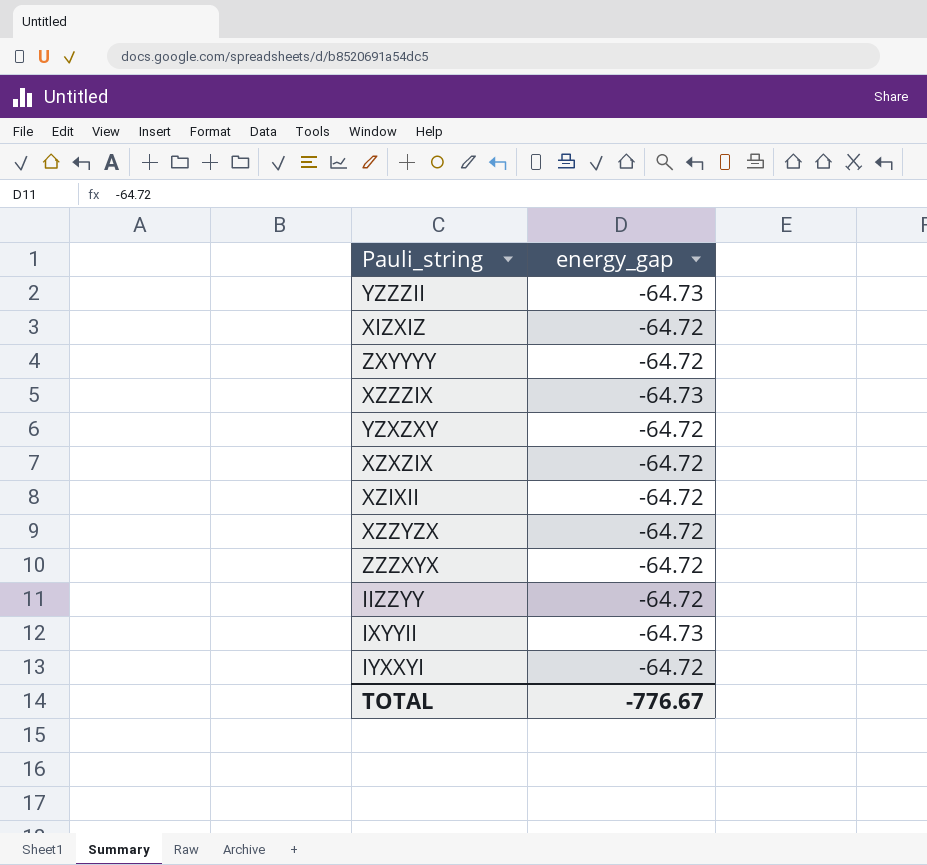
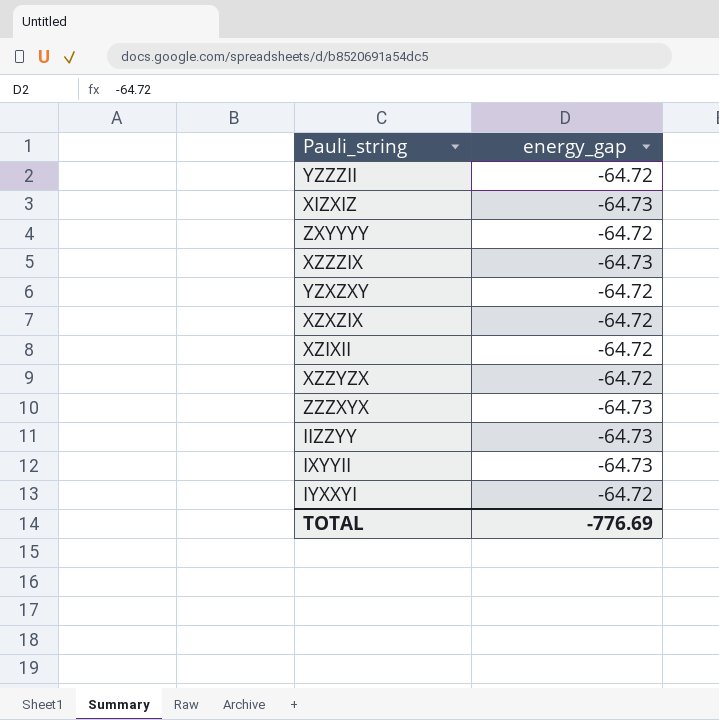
YZZZII | energy_gap: -64.73 -> -64.72
XIZXIZ | energy_gap: -64.72 -> -64.73
ZZZXYX | energy_gap: -64.72 -> -64.73
IIZZYY | energy_gap: -64.72 -> -64.73
TOTAL | energy_gap: -776.67 -> -776.69

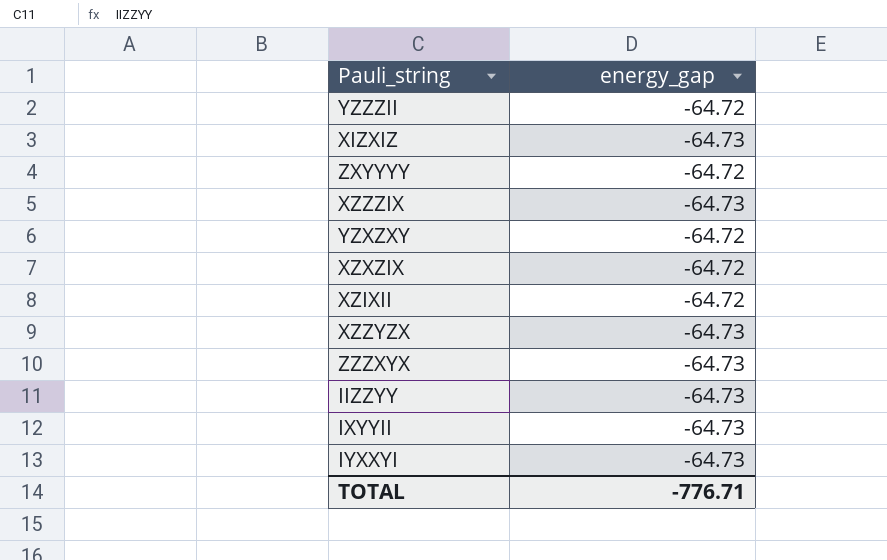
XZZYZX | energy_gap: -64.72 -> -64.73
IYXXYI | energy_gap: -64.72 -> -64.73
TOTAL | energy_gap: -776.69 -> -776.71

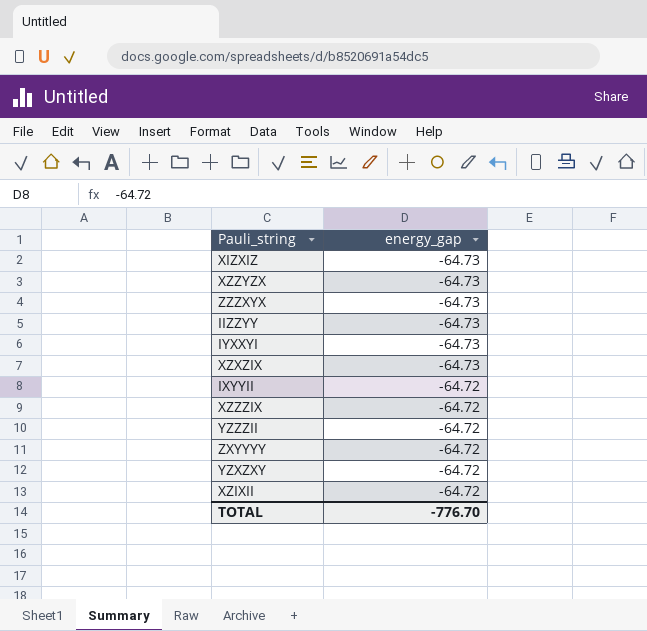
row order: none -> energy_gap ascending
XZXZIX | energy_gap: -64.72 -> -64.73
IXYYII | energy_gap: -64.73 -> -64.72
XZZZIX | energy_gap: -64.73 -> -64.72
TOTAL | energy_gap: -776.71 -> -776.70

